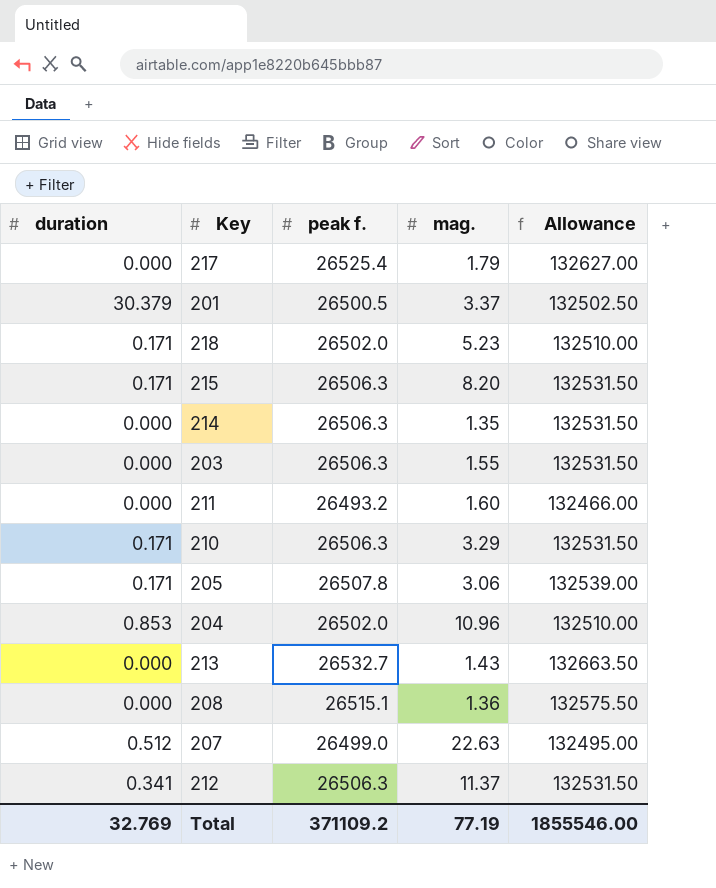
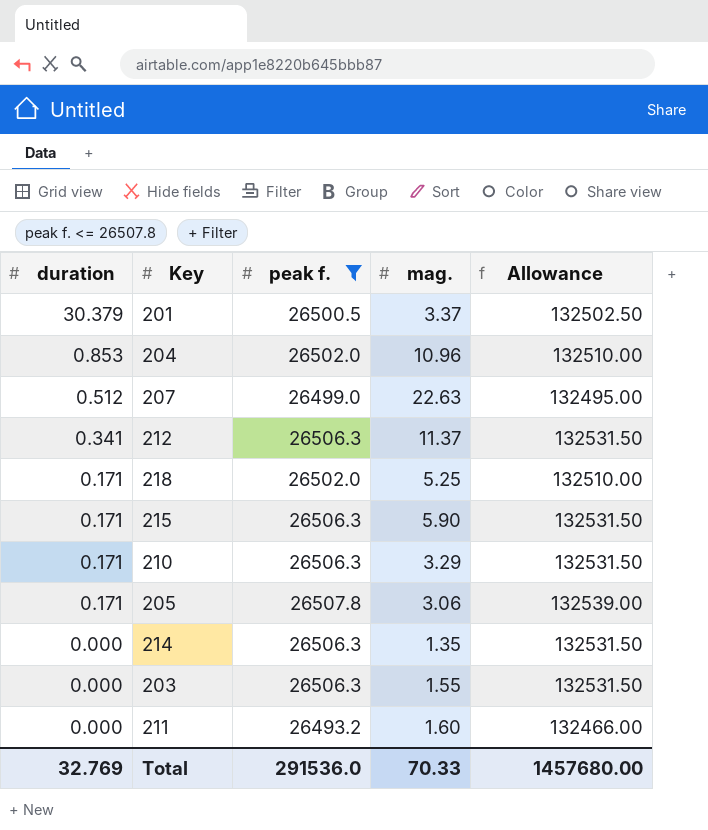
filter: none -> peak f. <= 26507.8
row order: none -> duration descending
218 | mag.: 5.23 -> 5.25
215 | mag.: 8.20 -> 5.90
Total | peak f.: 371109.2 -> 291536.0
Total | mag.: 77.19 -> 70.33
Total | Allowance: 1855546.00 -> 1457680.00

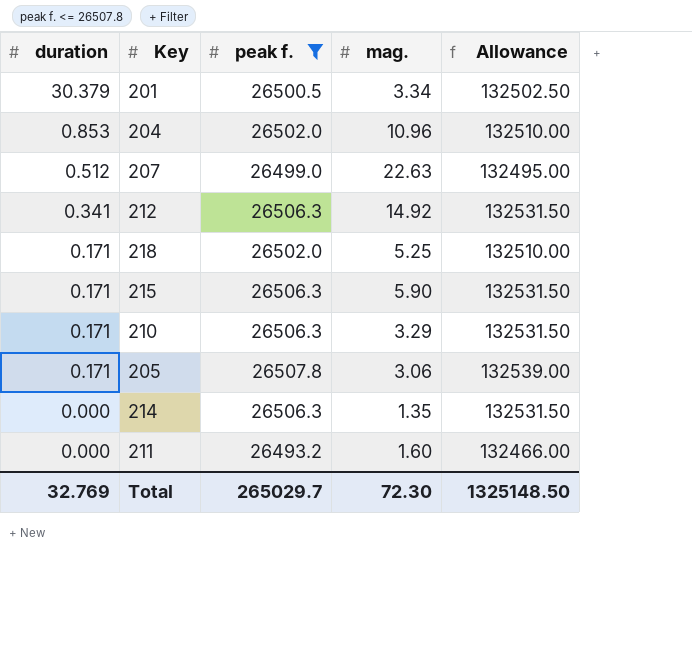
row 203: 0.000 | 26506.3 | 1.55 | 132531.50 -> none
201 | mag.: 3.37 -> 3.34
212 | mag.: 11.37 -> 14.92
Total | peak f.: 291536.0 -> 265029.7
Total | mag.: 70.33 -> 72.30
Total | Allowance: 1457680.00 -> 1325148.50

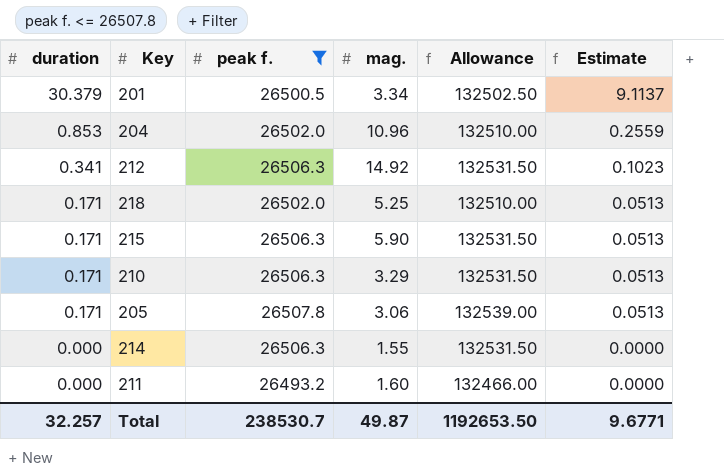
column Estimate | formula: none -> [duration] * 0.3
row 207: 0.512 | 26499.0 | 22.63 | 132495.00 -> none
214 | mag.: 1.35 -> 1.55
Total | duration: 32.769 -> 32.257
Total | peak f.: 265029.7 -> 238530.7
Total | mag.: 72.30 -> 49.87
Total | Allowance: 1325148.50 -> 1192653.50

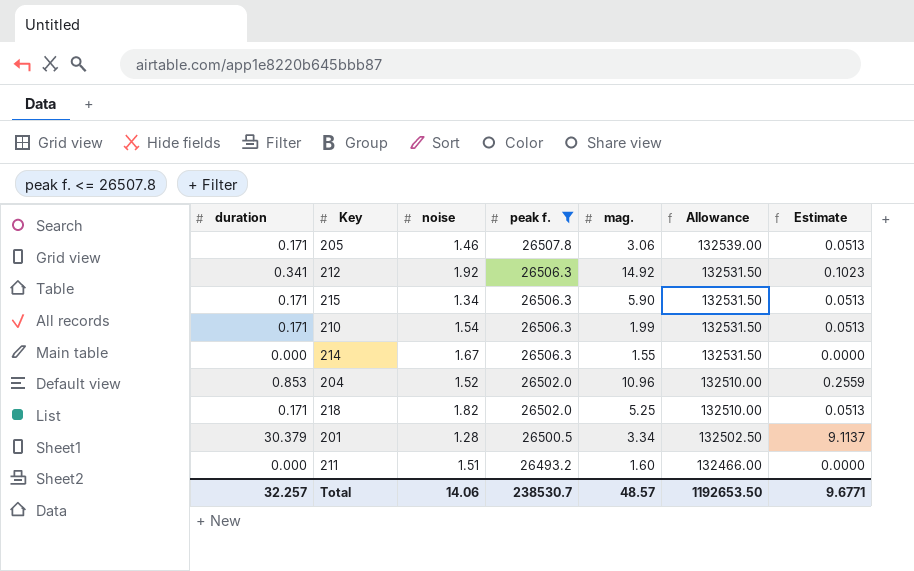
row order: duration descending -> peak f. descending
column noise | position: none -> 3
210 | mag.: 3.29 -> 1.99
Total | mag.: 49.87 -> 48.57

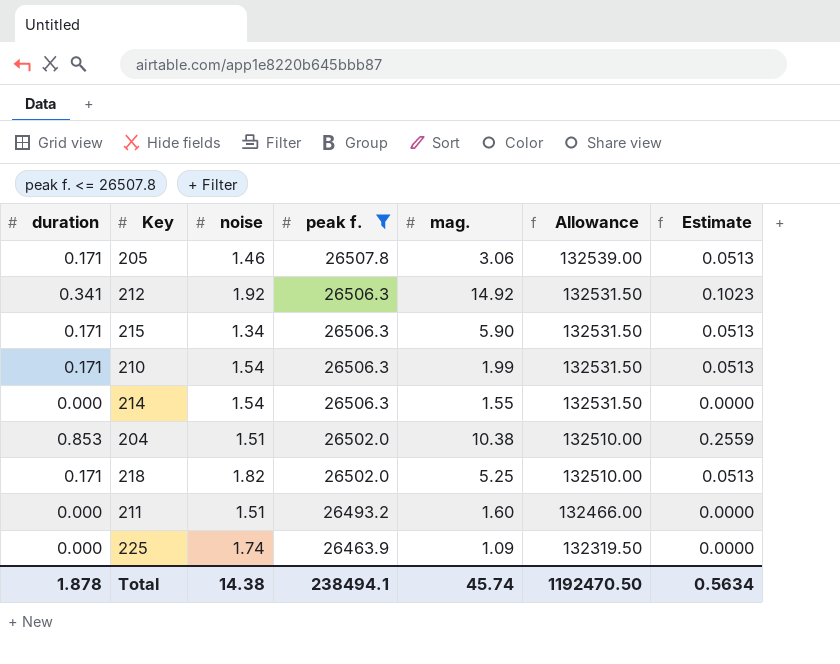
row 201: 30.379 | 1.28 | 26500.5 | 3.34 | 132502.50 | 9.1137 -> none
214 | noise: 1.67 -> 1.54
204 | noise: 1.52 -> 1.51
204 | mag.: 10.96 -> 10.38
row 225: none -> 0.000 | 1.74 | 26463.9 | 1.09 | 132319.50 | 0.0000
Total | duration: 32.257 -> 1.878
Total | noise: 14.06 -> 14.38
Total | peak f.: 238530.7 -> 238494.1
Total | mag.: 48.57 -> 45.74
Total | Allowance: 1192653.50 -> 1192470.50
Total | Estimate: 9.6771 -> 0.5634

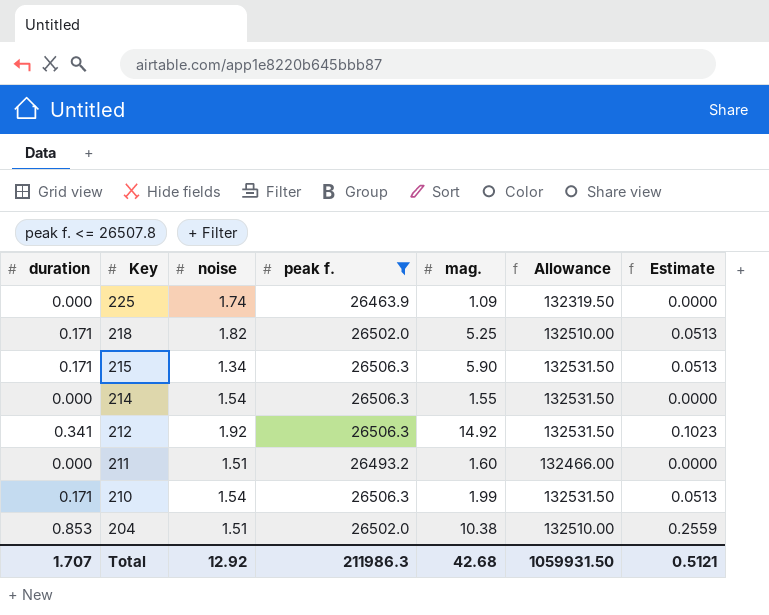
row order: peak f. descending -> Key descending
row 205: 0.171 | 1.46 | 26507.8 | 3.06 | 132539.00 | 0.0513 -> none
Total | duration: 1.878 -> 1.707
Total | noise: 14.38 -> 12.92
Total | peak f.: 238494.1 -> 211986.3
Total | mag.: 45.74 -> 42.68
Total | Allowance: 1192470.50 -> 1059931.50
Total | Estimate: 0.5634 -> 0.5121

